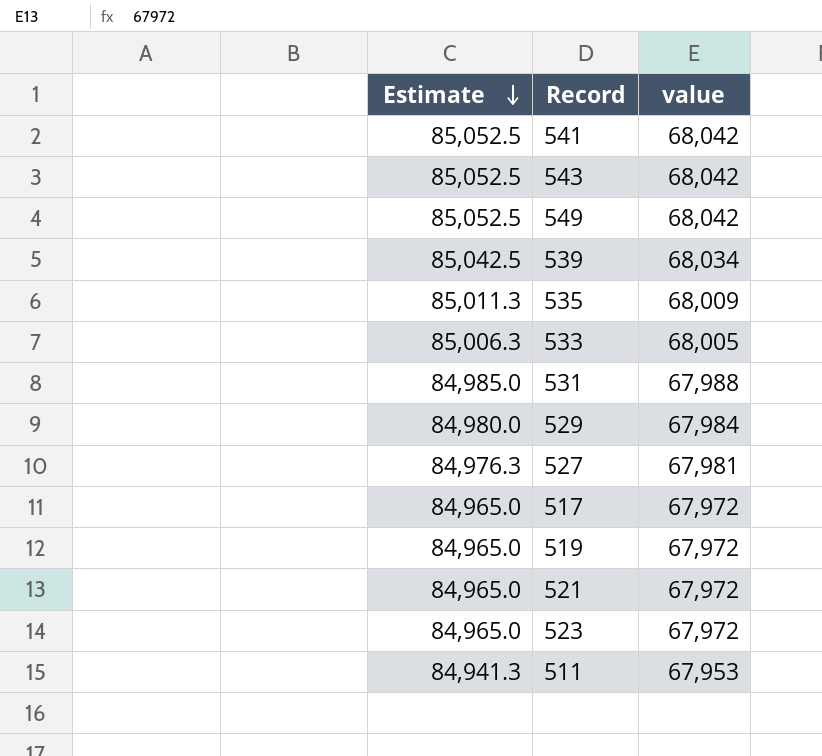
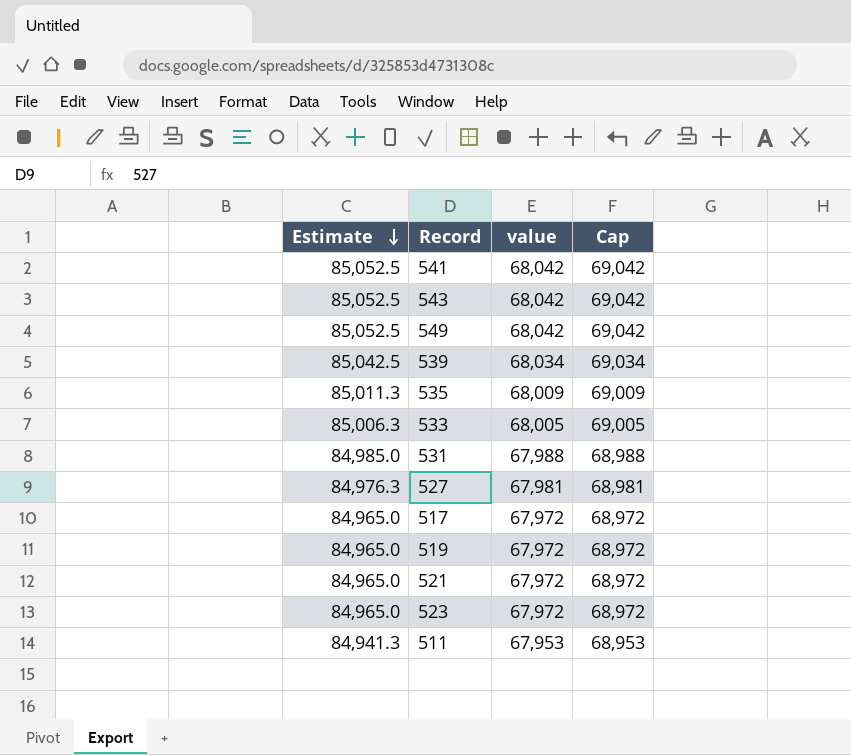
column Cap | formula: none -> [value] + 1000
row 529: 84,980.0 | 67,984 -> none

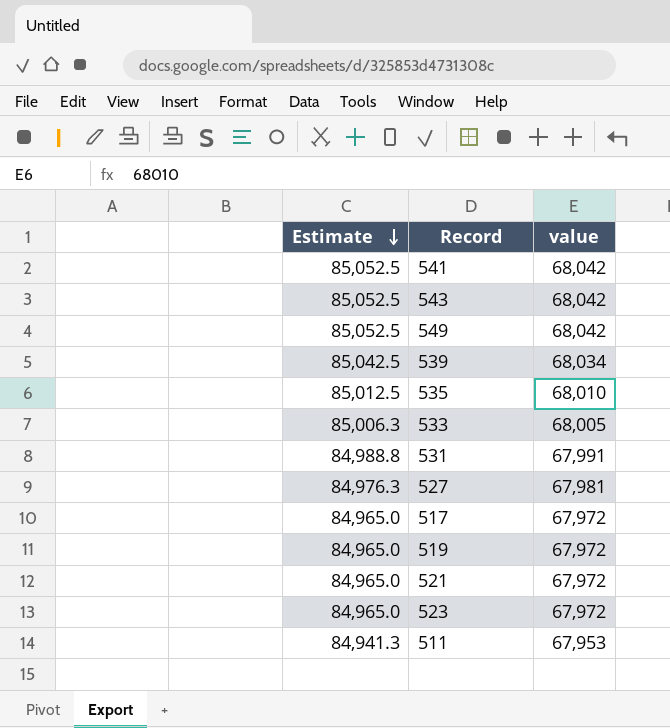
column Cap | formula: [value] + 1000 -> none
535 | Estimate: 85,011.3 -> 85,012.5
535 | value: 68,009 -> 68,010
531 | Estimate: 84,985.0 -> 84,988.8
531 | value: 67,988 -> 67,991

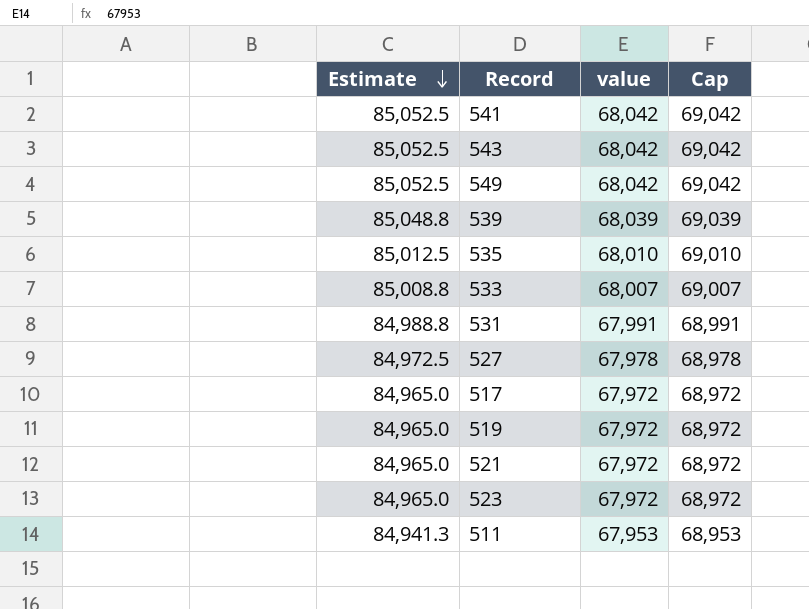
column Cap | formula: none -> [value] + 1000
539 | Estimate: 85,042.5 -> 85,048.8
539 | value: 68,034 -> 68,039
533 | Estimate: 85,006.3 -> 85,008.8
533 | value: 68,005 -> 68,007
527 | Estimate: 84,976.3 -> 84,972.5
527 | value: 67,981 -> 67,978

